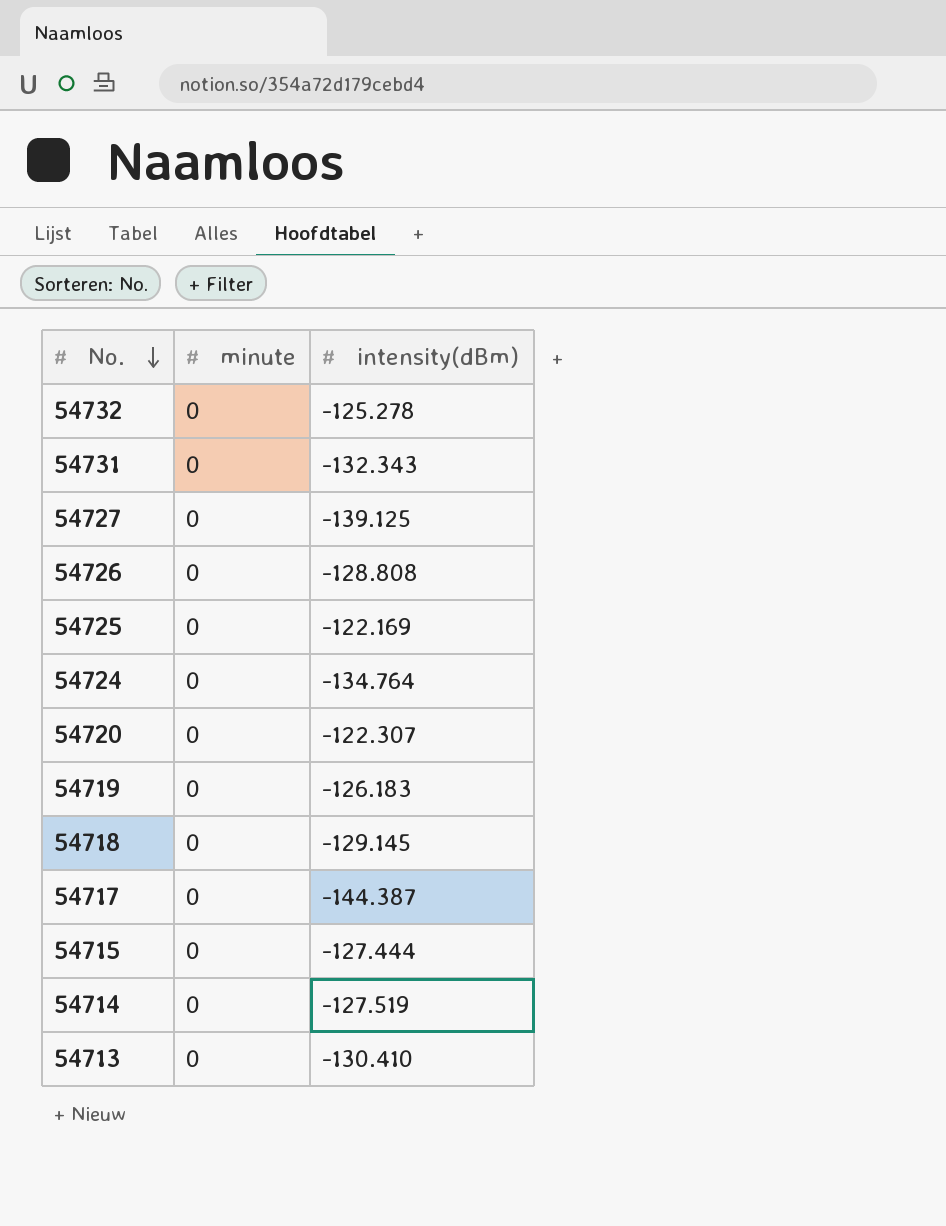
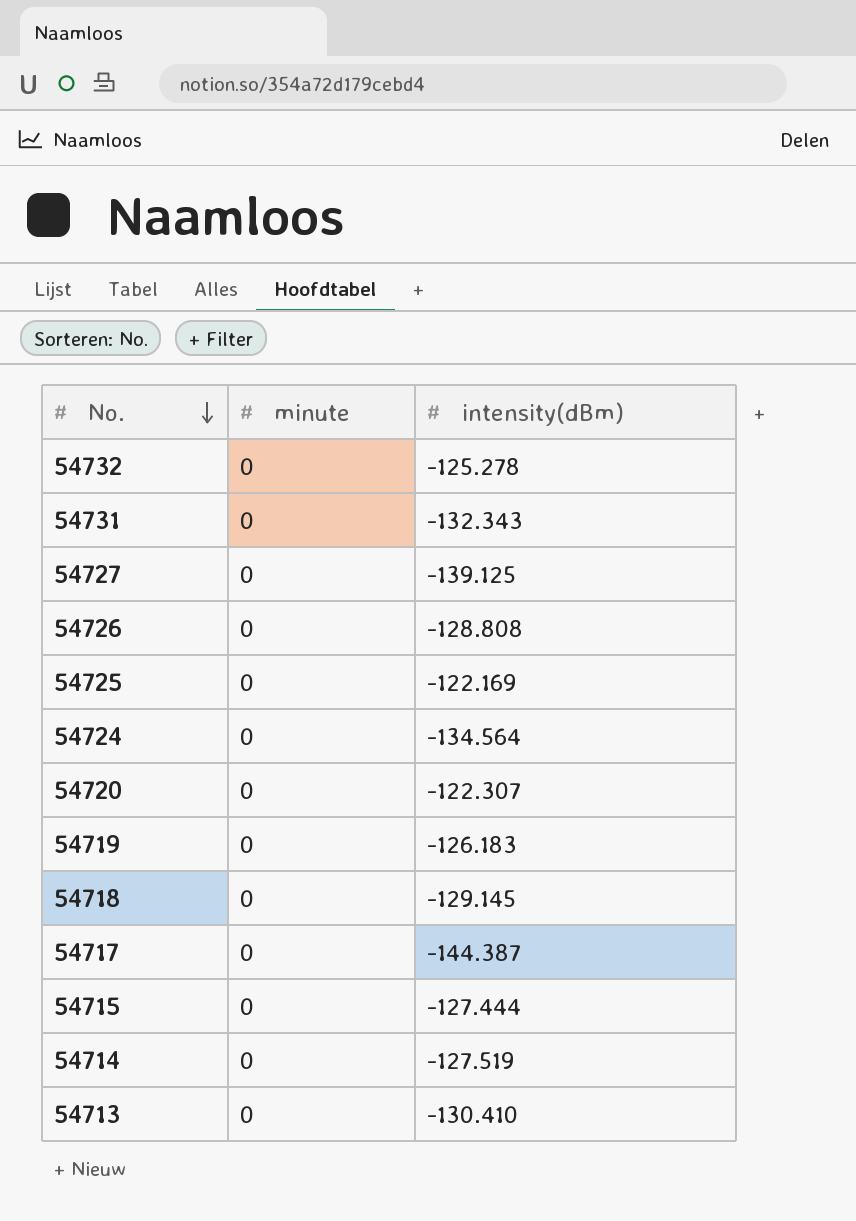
54724 | intensity(dBm): -134.764 -> -134.564

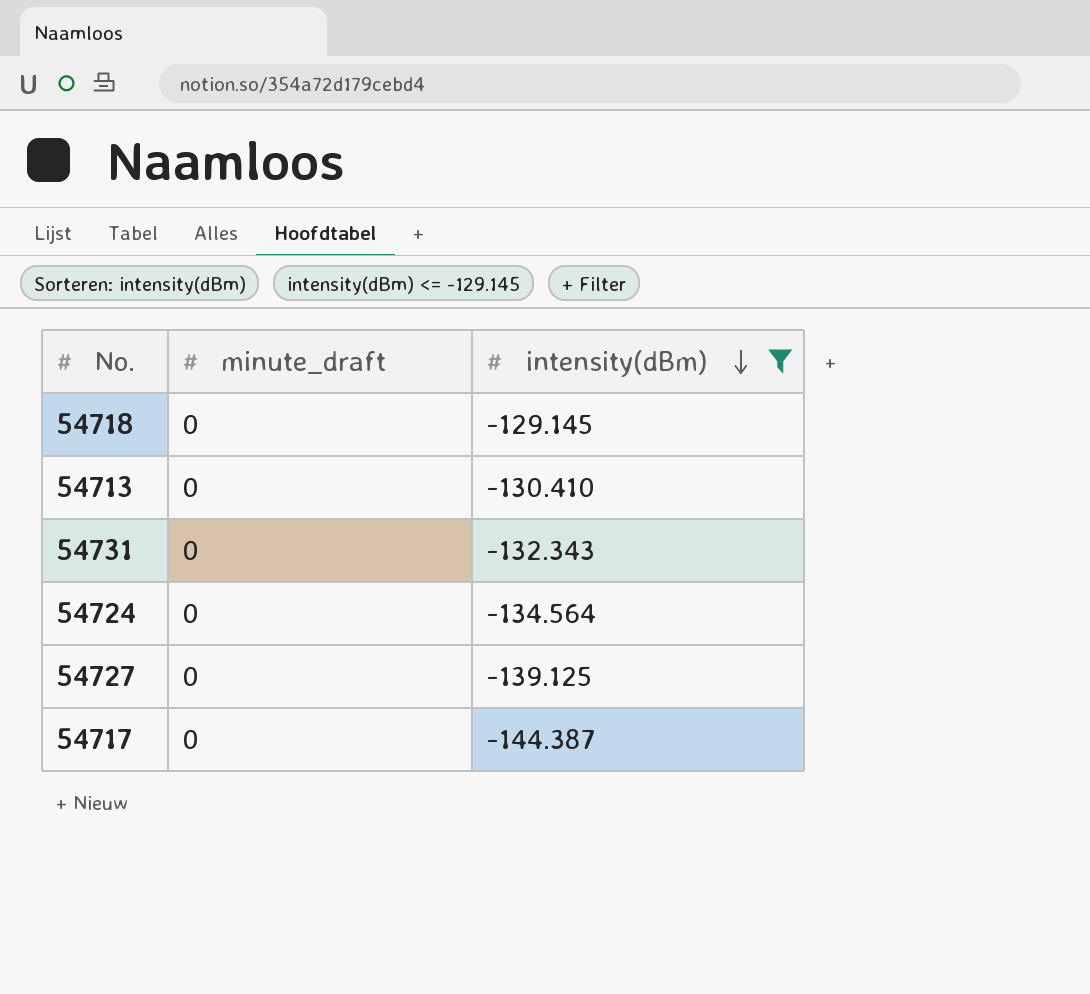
filter: none -> intensity(dBm) <= -129.145
row order: No. descending -> intensity(dBm) descending
column name: minute -> minute_draft

